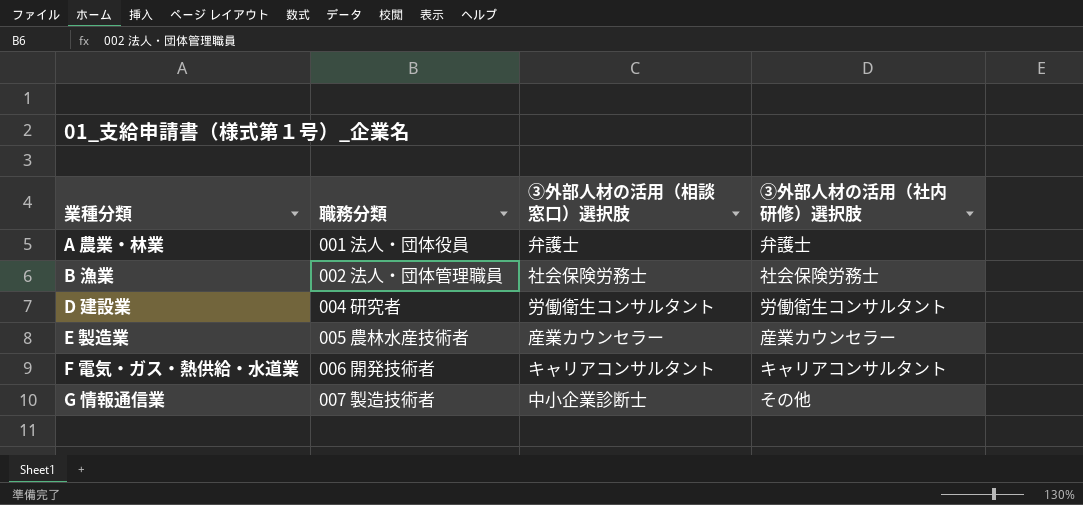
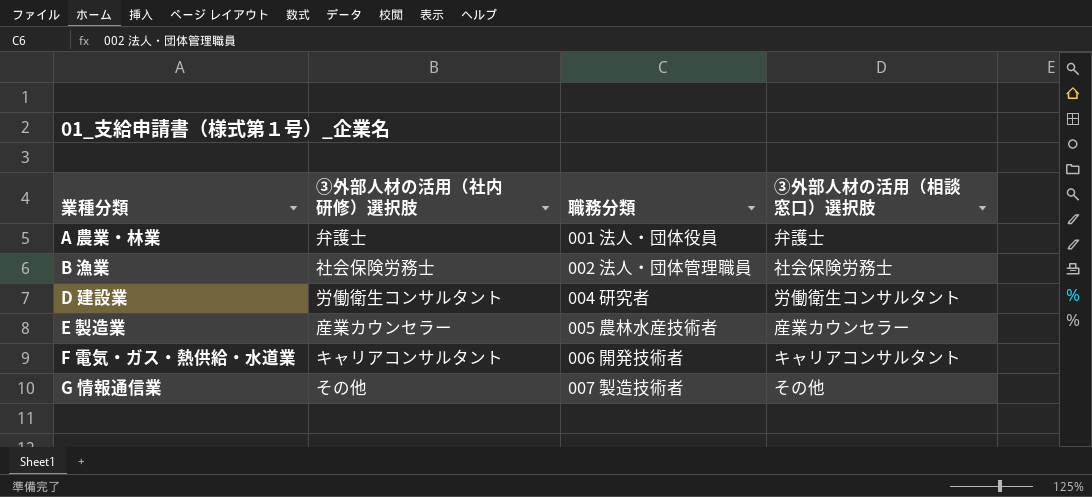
column ③外部人材の活用（社内研修）選択肢 | position: 4 -> 2
G 情報通信業 | ③外部人材の活用（相談窓口）選択肢: 中小企業診断士 -> その他

